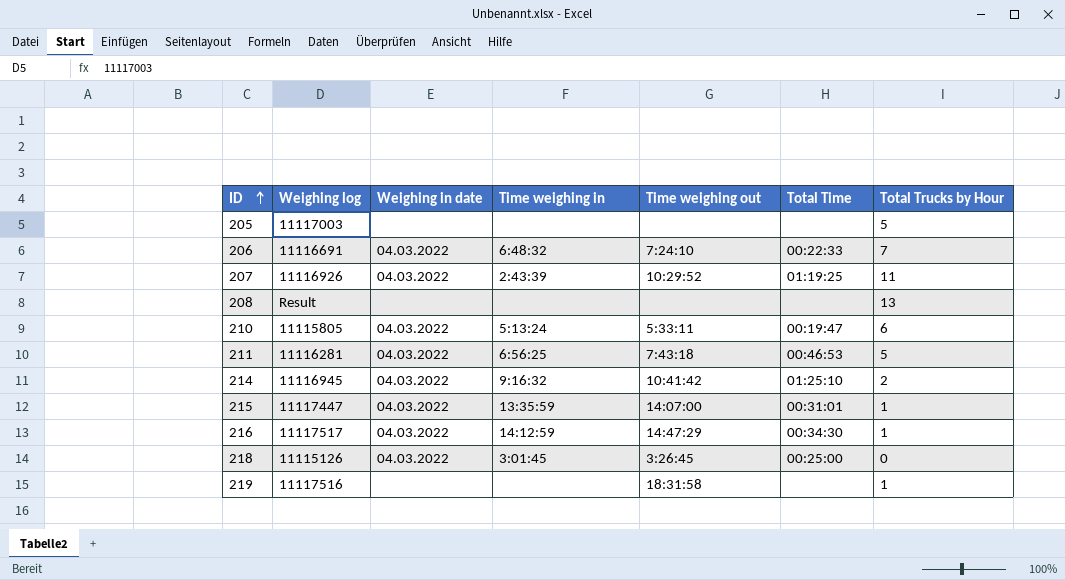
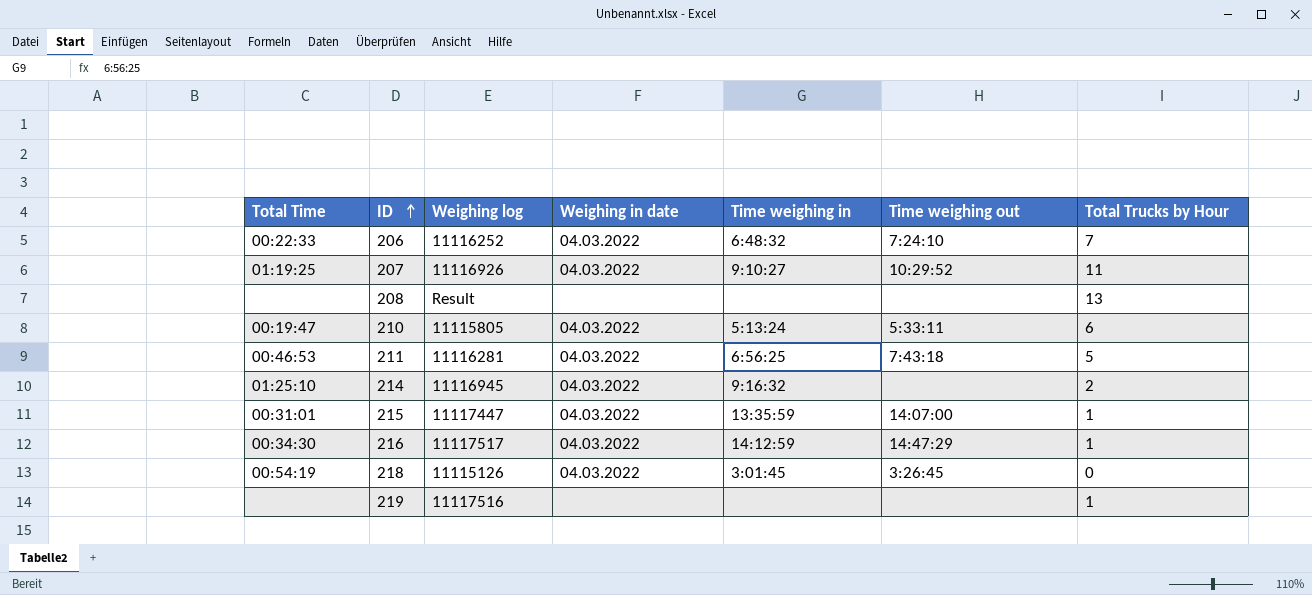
column Total Time | position: 6 -> 1
row 205: 11117003 | none | none | none | none | 5 -> none
206 | Weighing log: 11116691 -> 11116252
207 | Time weighing in: 2:43:39 -> 9:10:27
214 | Time weighing out: 10:41:42 -> none
218 | Total Time: 00:25:00 -> 00:54:19
219 | Time weighing out: 18:31:58 -> none

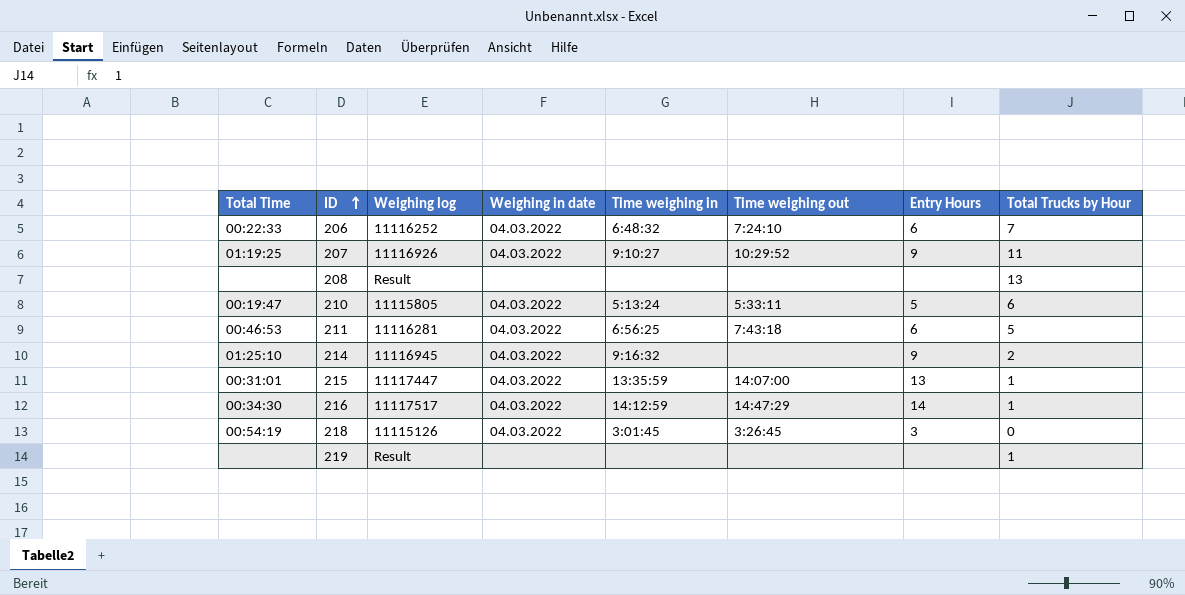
column Entry Hours | position: none -> 7
219 | Weighing log: 11117516 -> Result

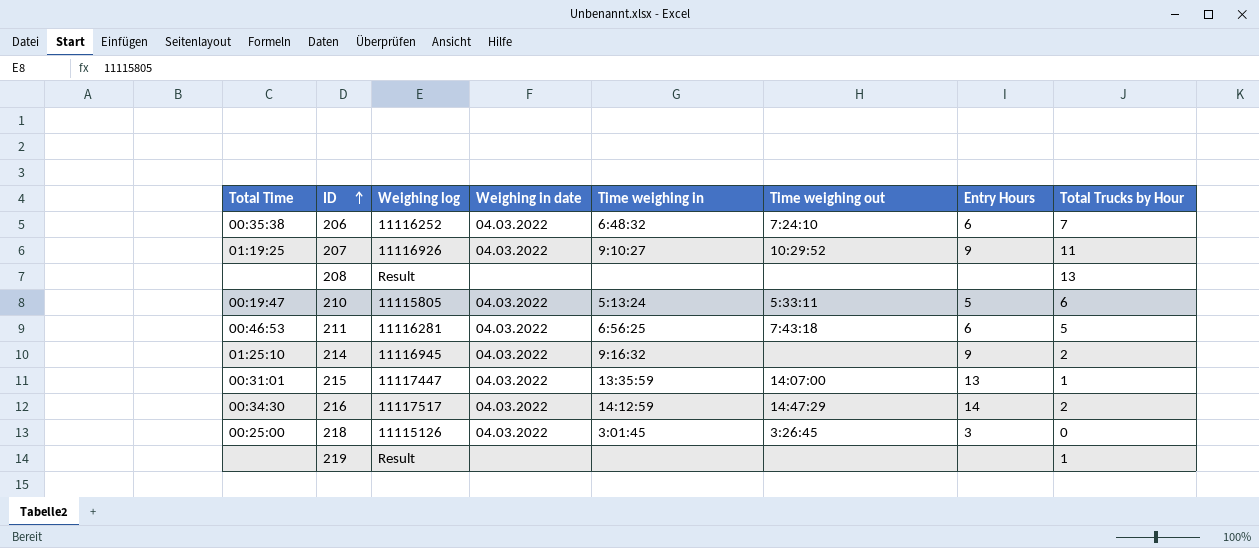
206 | Total Time: 00:22:33 -> 00:35:38
216 | Total Trucks by Hour: 1 -> 2
218 | Total Time: 00:54:19 -> 00:25:00

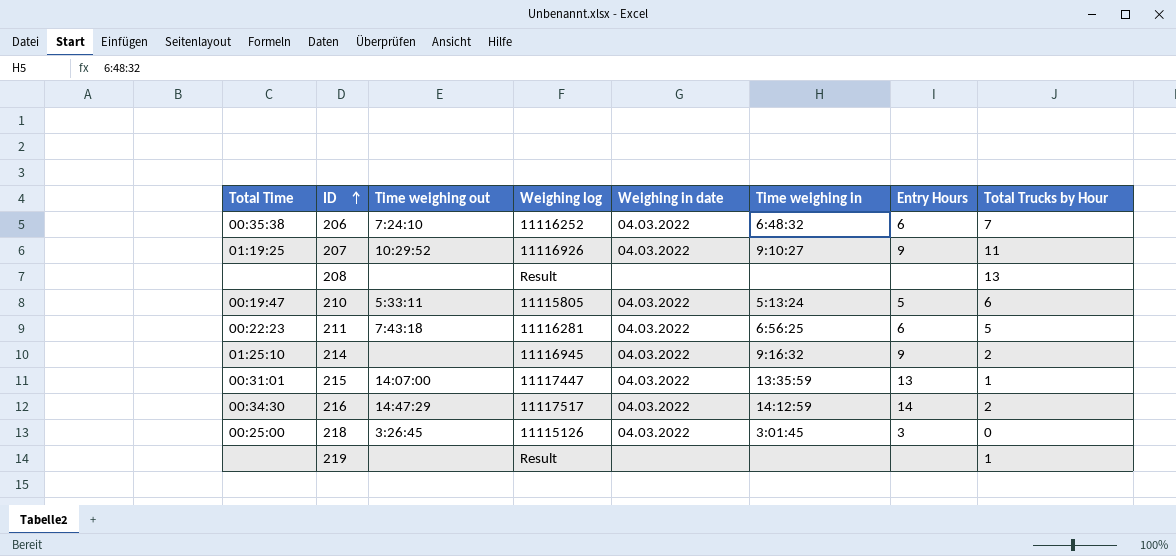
column Time weighing out | position: 6 -> 3
211 | Total Time: 00:46:53 -> 00:22:23

